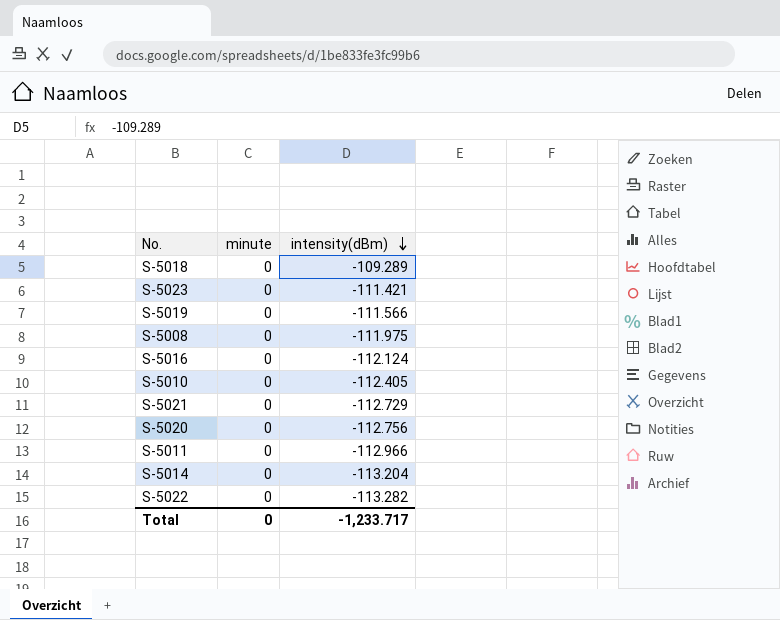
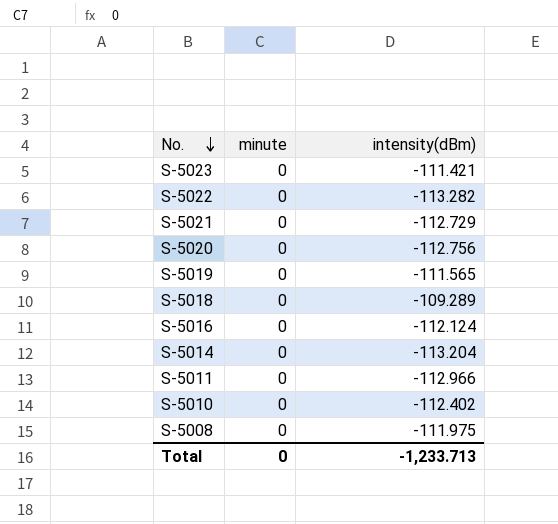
row order: intensity(dBm) descending -> No. descending
S-5019 | intensity(dBm): -111.566 -> -111.565
S-5010 | intensity(dBm): -112.405 -> -112.402
Total | intensity(dBm): -1,233.717 -> -1,233.713

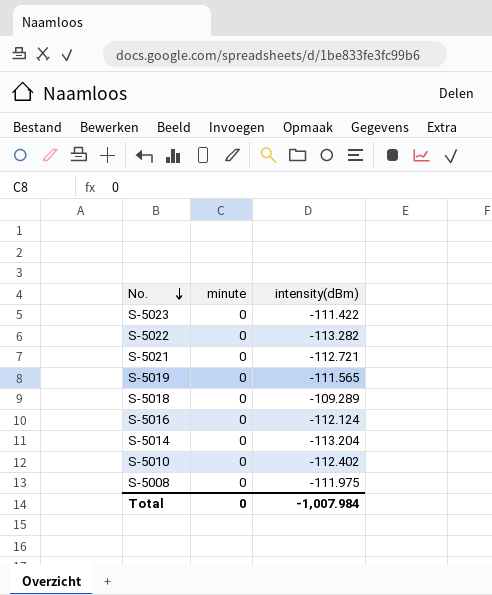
row S-5020: 0 | -112.756 -> none
row S-5011: 0 | -112.966 -> none
S-5023 | intensity(dBm): -111.421 -> -111.422
S-5021 | intensity(dBm): -112.729 -> -112.721
Total | intensity(dBm): -1,233.713 -> -1,007.984

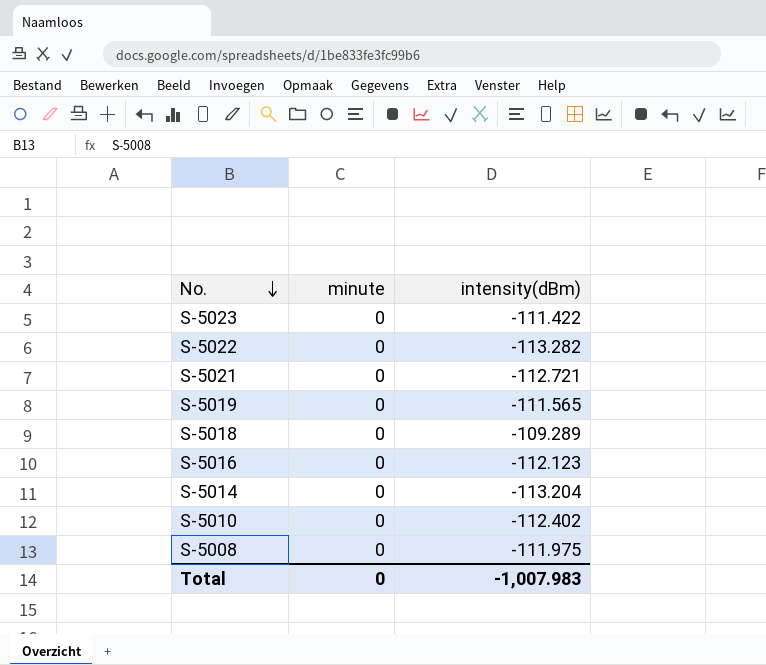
S-5016 | intensity(dBm): -112.124 -> -112.123
Total | intensity(dBm): -1,007.984 -> -1,007.983

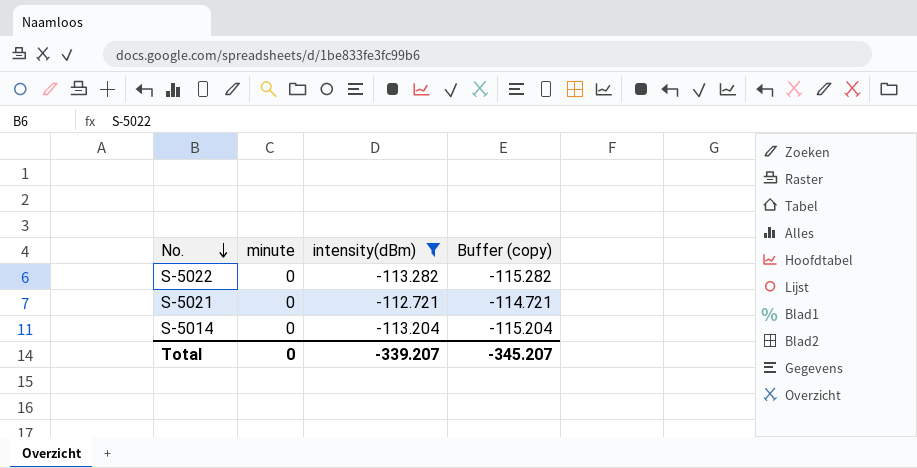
filter: none -> intensity(dBm) <= -112.721
column Buffer (copy) | formula: none -> [intensity(dBm)] - 2
Total | intensity(dBm): -1,007.983 -> -339.207

